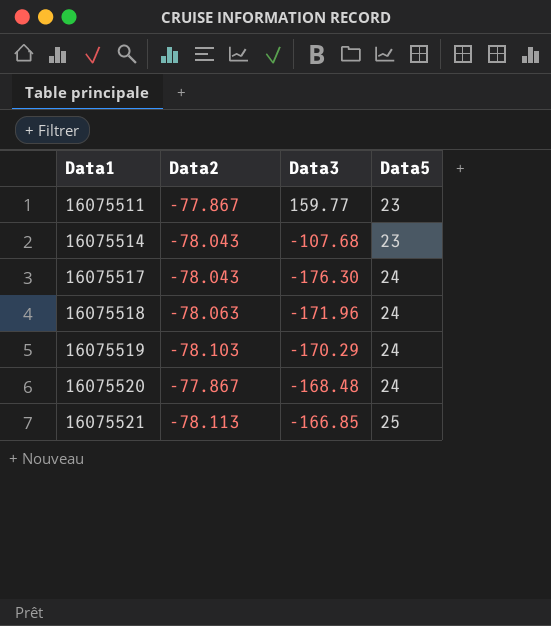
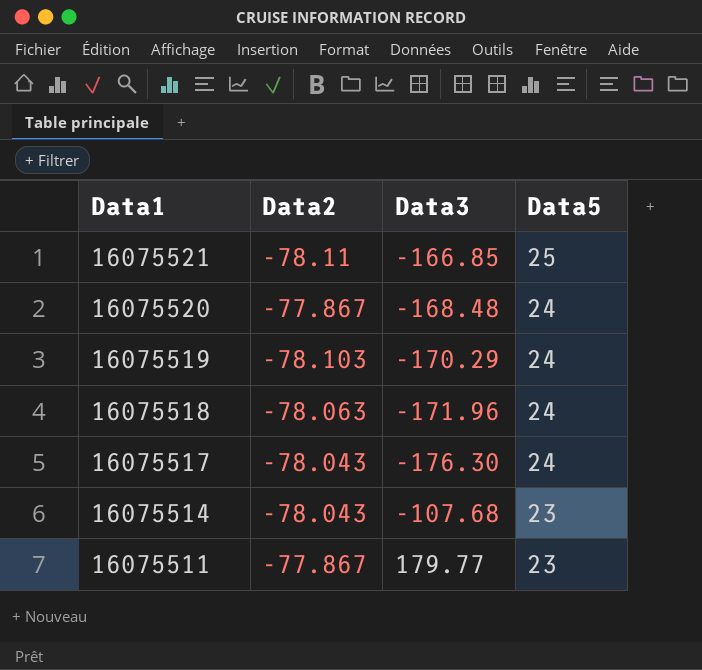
row order: Data1 ascending -> Data1 descending
16075521 | Data2: -78.113 -> -78.11
16075511 | Data3: 159.77 -> 179.77

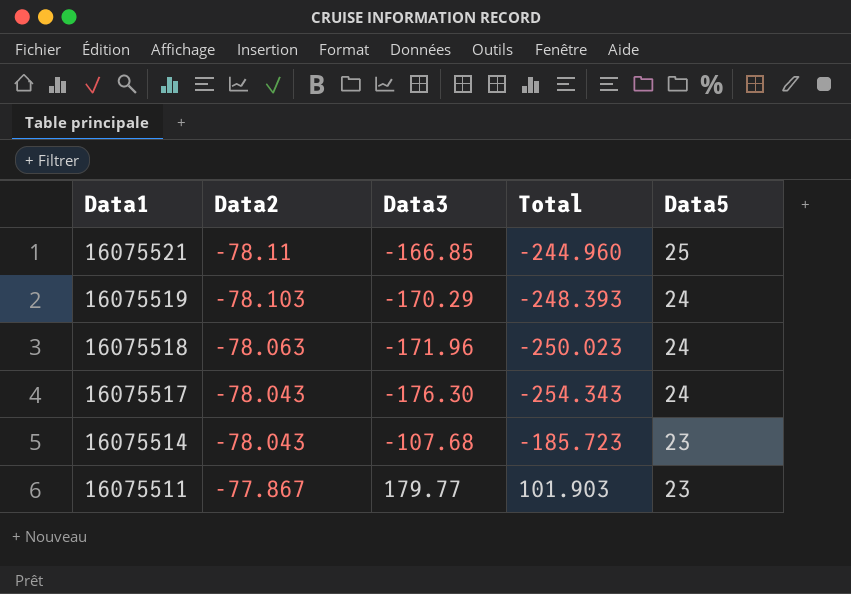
column Total | formula: none -> [Data2] + [Data3]
row 16075520: -77.867 | -168.48 | 24 -> none

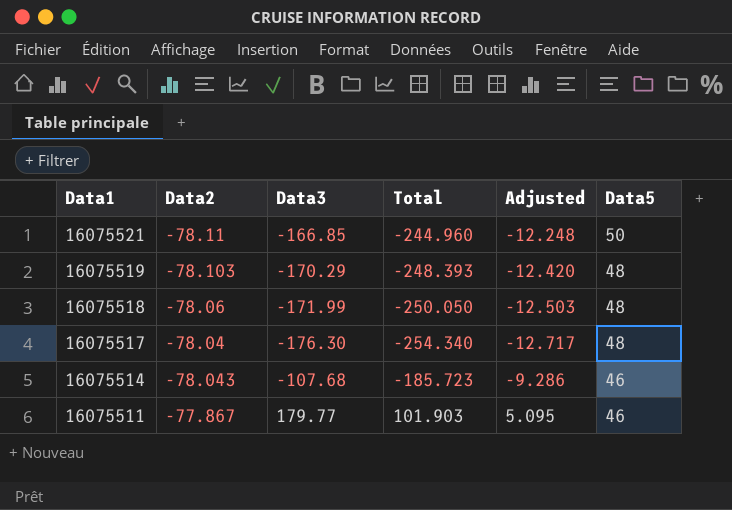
column Adjusted | formula: none -> [Total] * 0.05
16075521 | Data5: 25 -> 50
16075519 | Data5: 24 -> 48
16075518 | Data2: -78.063 -> -78.06
16075518 | Data3: -171.96 -> -171.99
16075518 | Total: -250.023 -> -250.050
16075518 | Data5: 24 -> 48
16075517 | Data2: -78.043 -> -78.04
16075517 | Total: -254.343 -> -254.340
16075517 | Data5: 24 -> 48
16075514 | Data5: 23 -> 46
16075511 | Data5: 23 -> 46

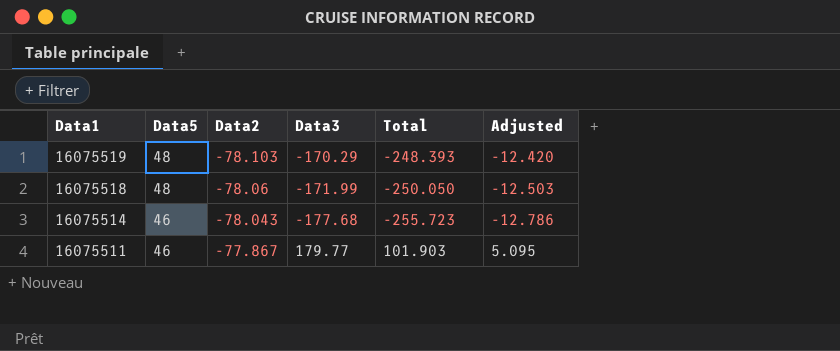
column Data5 | position: 6 -> 2
row 16075521: -78.11 | -166.85 | -244.960 | -12.248 | 50 -> none
row 16075517: -78.04 | -176.30 | -254.340 | -12.717 | 48 -> none
16075514 | Data3: -107.68 -> -177.68
16075514 | Total: -185.723 -> -255.723
16075514 | Adjusted: -9.286 -> -12.786

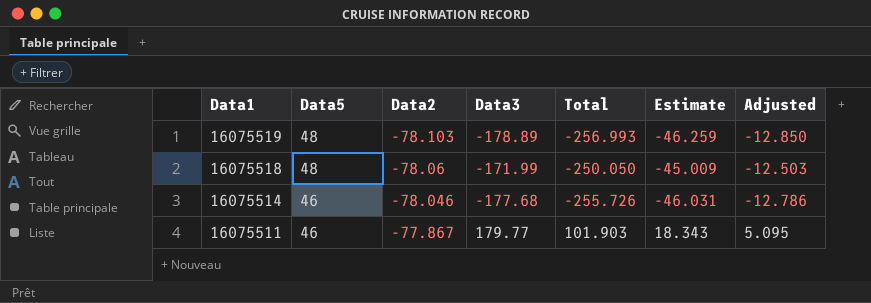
column Estimate | formula: none -> [Total] * 0.18
16075519 | Data3: -170.29 -> -178.89
16075519 | Total: -248.393 -> -256.993
16075519 | Adjusted: -12.420 -> -12.850
16075514 | Data2: -78.043 -> -78.046
16075514 | Total: -255.723 -> -255.726

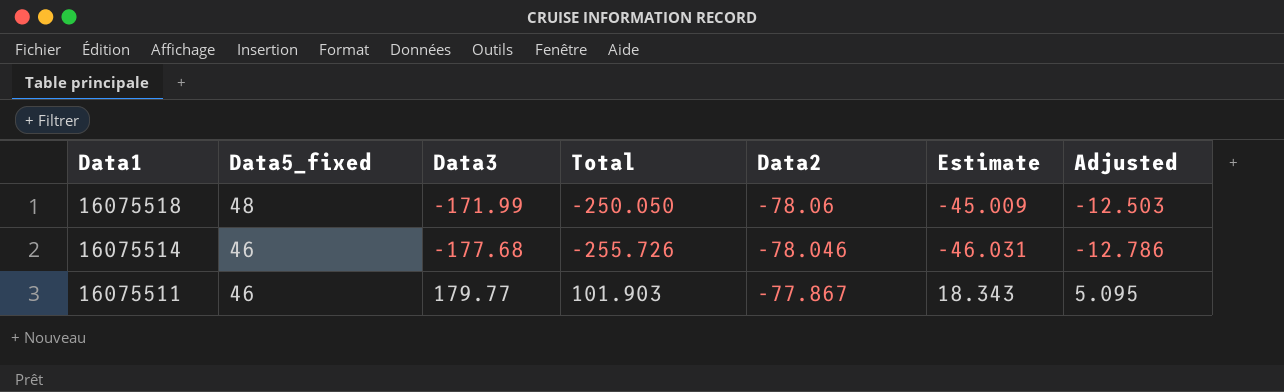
column name: Data5 -> Data5_fixed
column Data2 | position: 3 -> 5
row 16075519: 48 | -78.103 | -178.89 | -256.993 | -46.259 | -12.850 -> none

